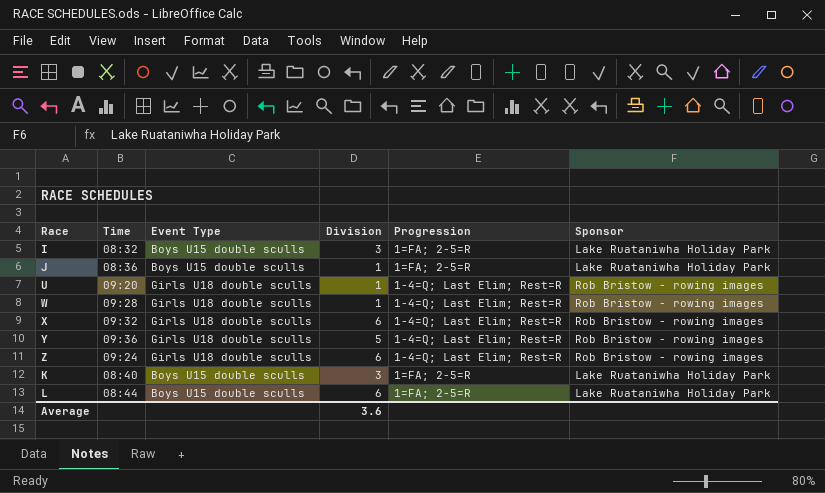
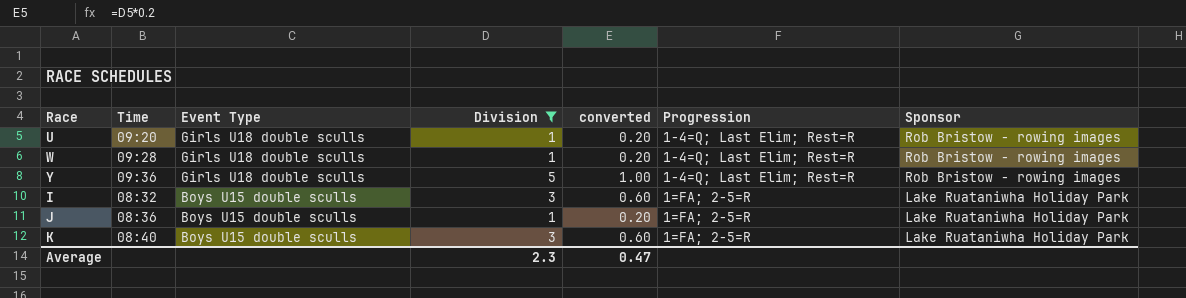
filter: none -> Division != 6
row order: none -> Event Type descending
column converted | formula: none -> [Division] * 0.2
Average | Division: 3.6 -> 2.3

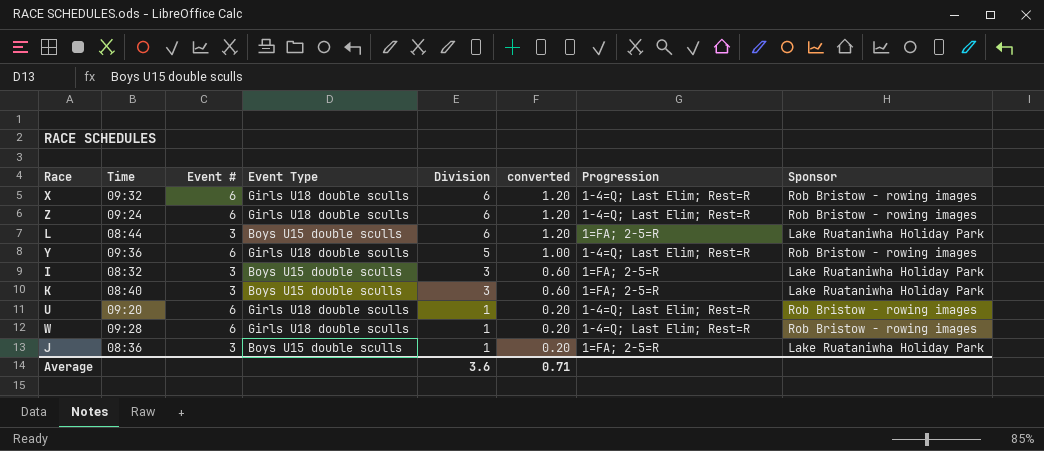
filter: Division != 6 -> none
row order: Event Type descending -> Division descending
column Event # | position: none -> 3
Average | Division: 2.3 -> 3.6
Average | converted: 0.47 -> 0.71

